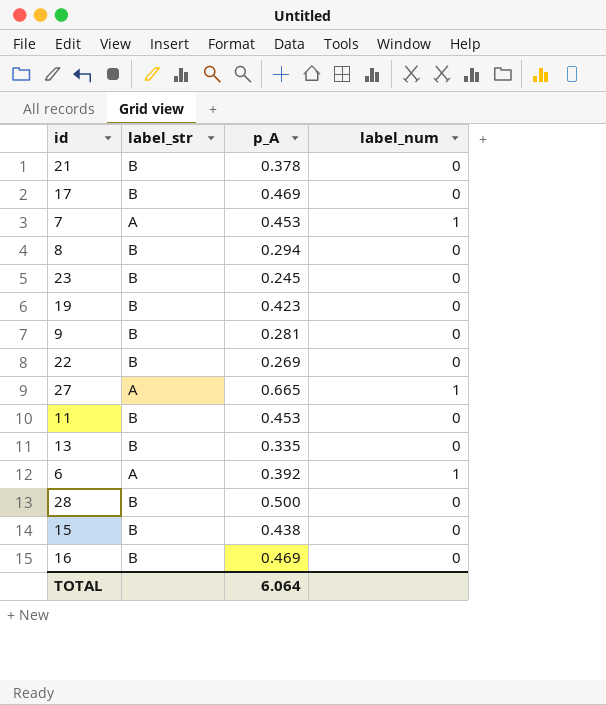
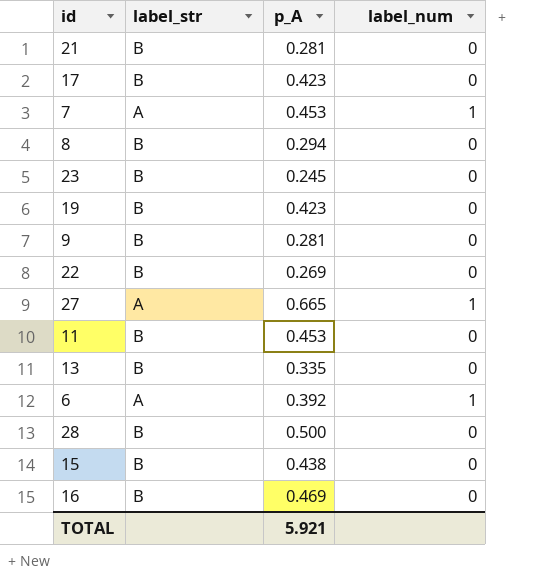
21 | p_A: 0.378 -> 0.281
17 | p_A: 0.469 -> 0.423
TOTAL | p_A: 6.064 -> 5.921

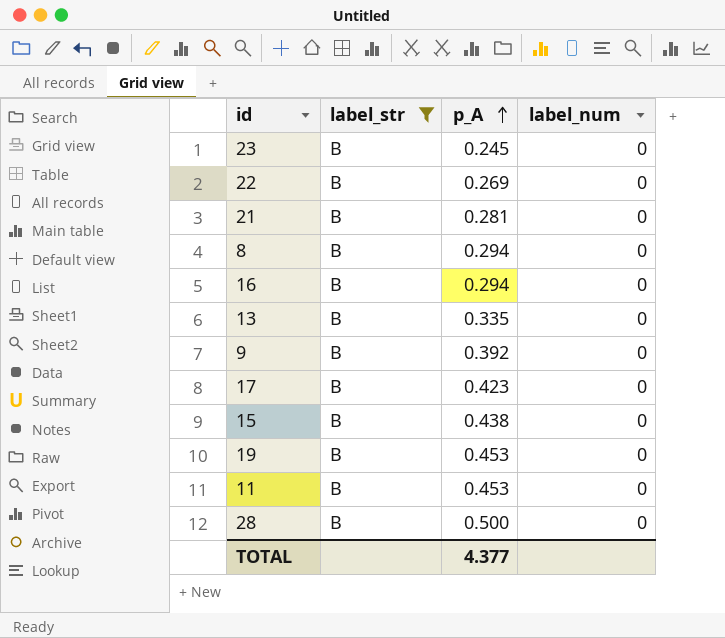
filter: none -> label_str = B
row order: none -> p_A ascending
16 | p_A: 0.469 -> 0.294
9 | p_A: 0.281 -> 0.392
19 | p_A: 0.423 -> 0.453
TOTAL | p_A: 5.921 -> 4.377

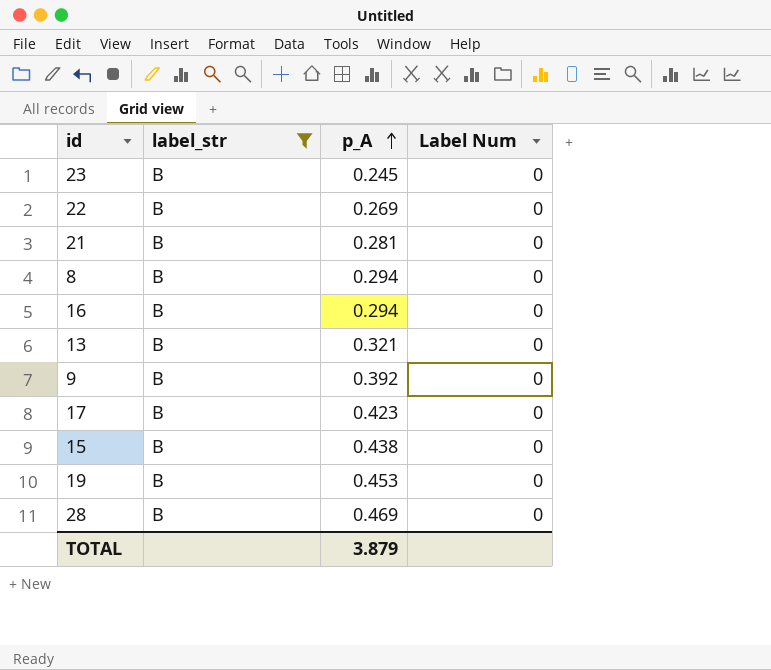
column name: label_num -> Label Num
row 11: B | 0.453 | 0 -> none
13 | p_A: 0.335 -> 0.321
28 | p_A: 0.500 -> 0.469
TOTAL | p_A: 4.377 -> 3.879

